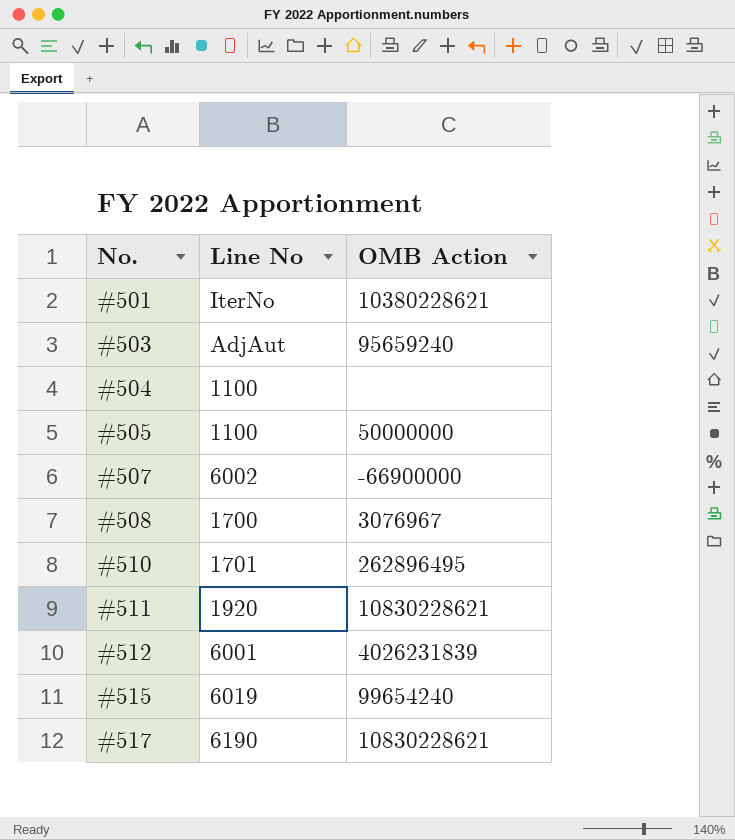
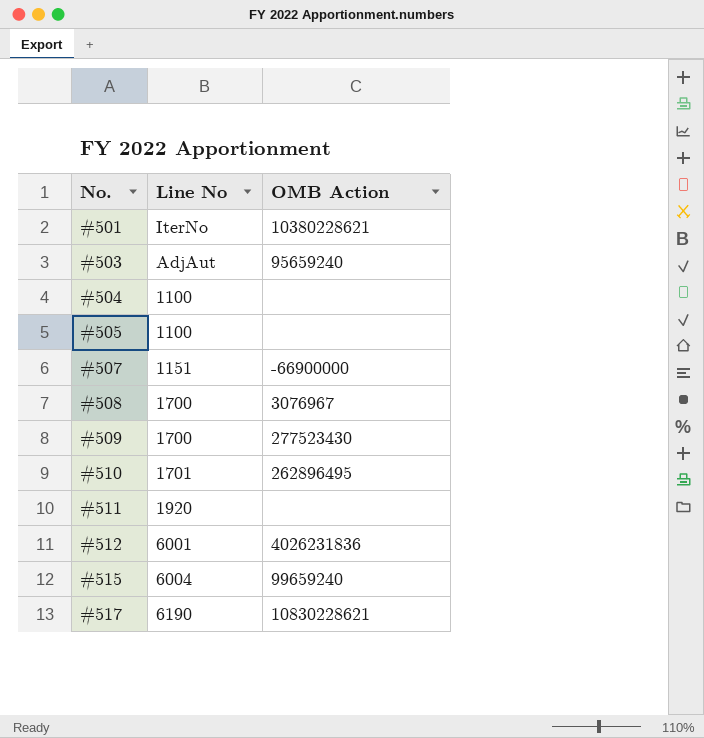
#505 | OMB Action: 50000000 -> none
#507 | Line No: 6002 -> 1151
row #509: none -> 1700 | 277523430
#511 | OMB Action: 10830228621 -> none
#512 | OMB Action: 4026231839 -> 4026231836
#515 | Line No: 6019 -> 6004
#515 | OMB Action: 99654240 -> 99659240

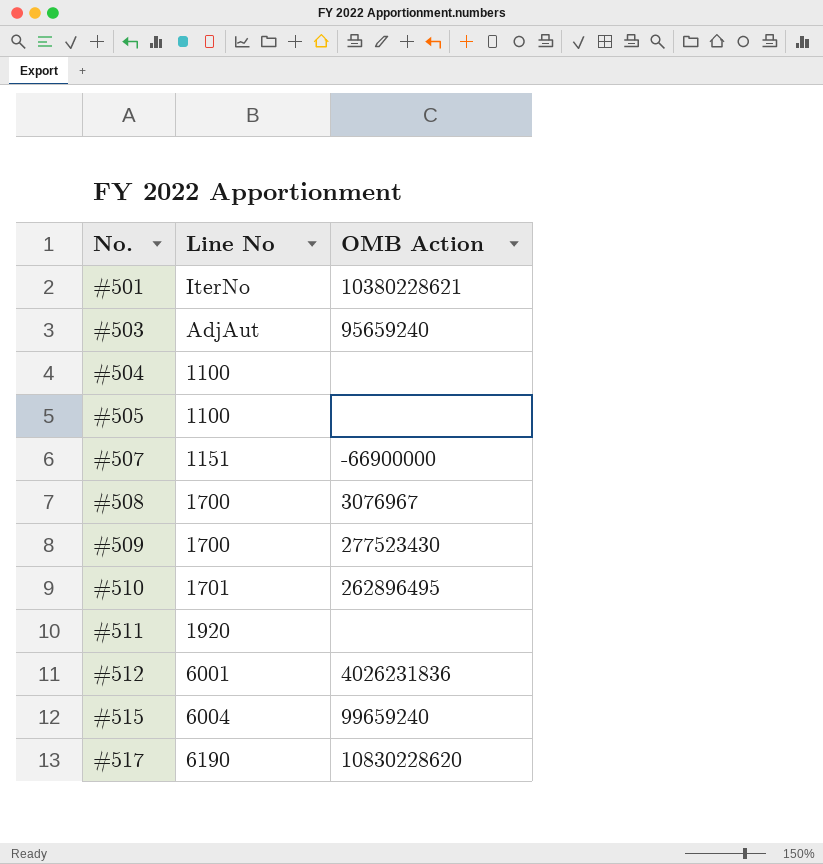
#517 | OMB Action: 10830228621 -> 10830228620

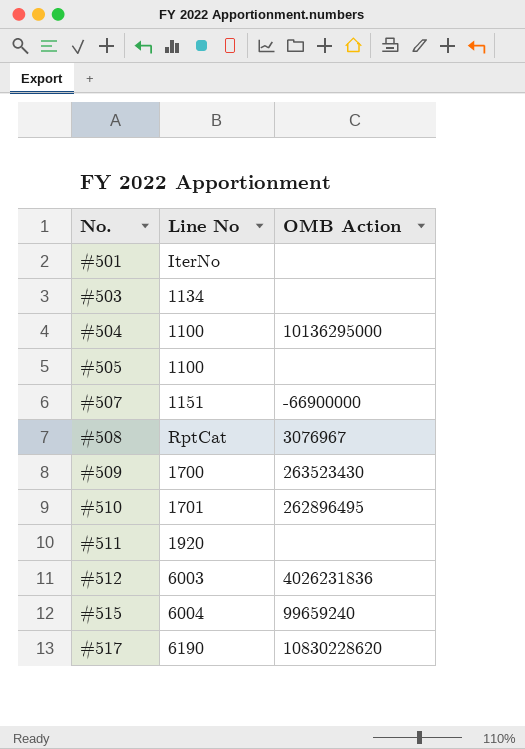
#501 | OMB Action: 10380228621 -> none
#503 | Line No: AdjAut -> 1134
#503 | OMB Action: 95659240 -> none
#504 | OMB Action: none -> 10136295000
#508 | Line No: 1700 -> RptCat
#509 | OMB Action: 277523430 -> 263523430
#512 | Line No: 6001 -> 6003

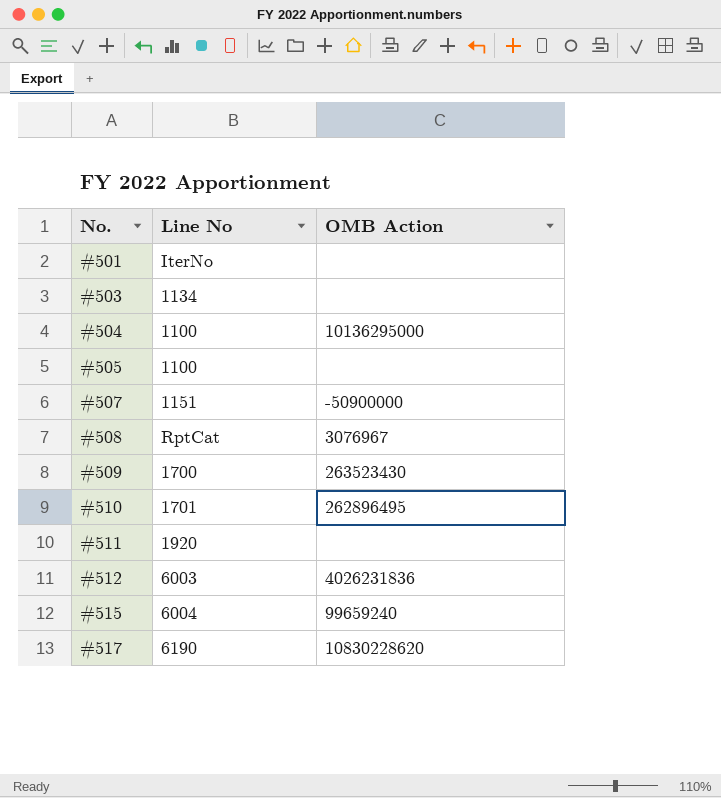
#507 | OMB Action: -66900000 -> -50900000

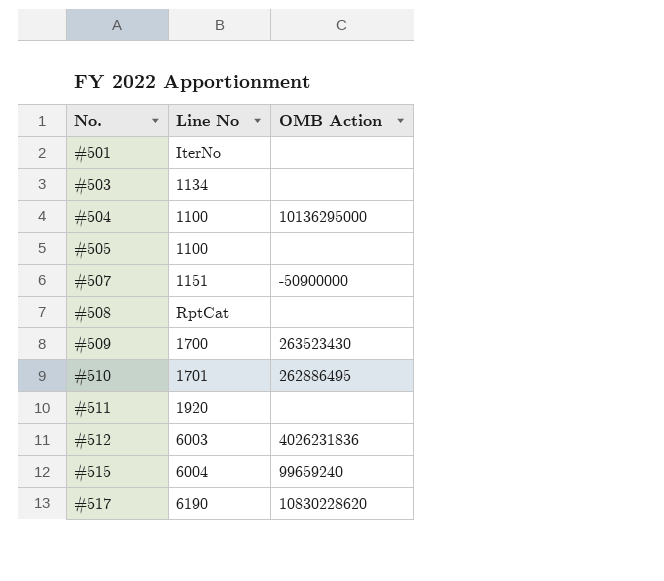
#508 | OMB Action: 3076967 -> none
#510 | OMB Action: 262896495 -> 262886495

